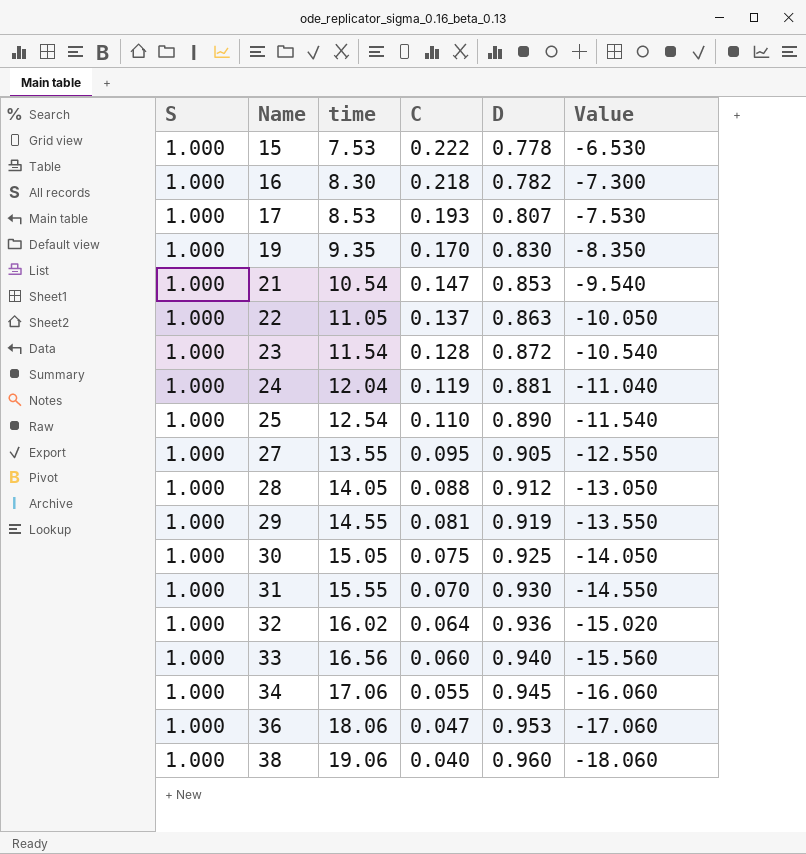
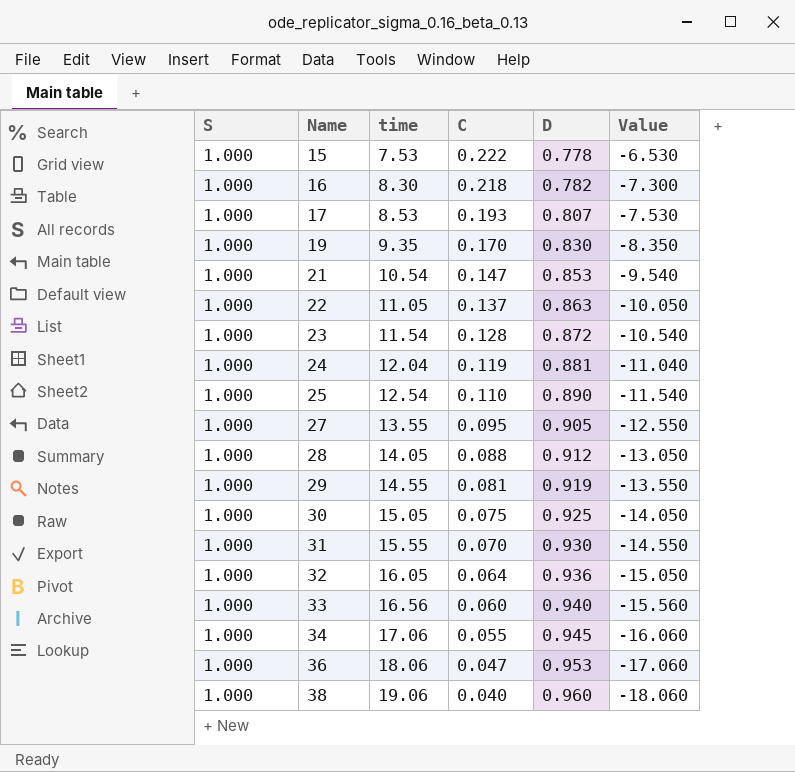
32 | time: 16.02 -> 16.05
32 | Value: -15.020 -> -15.050

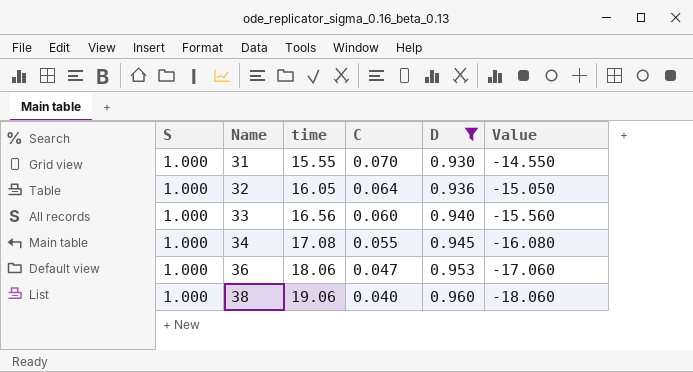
filter: none -> D >= 0.930
34 | time: 17.06 -> 17.08
34 | Value: -16.060 -> -16.080

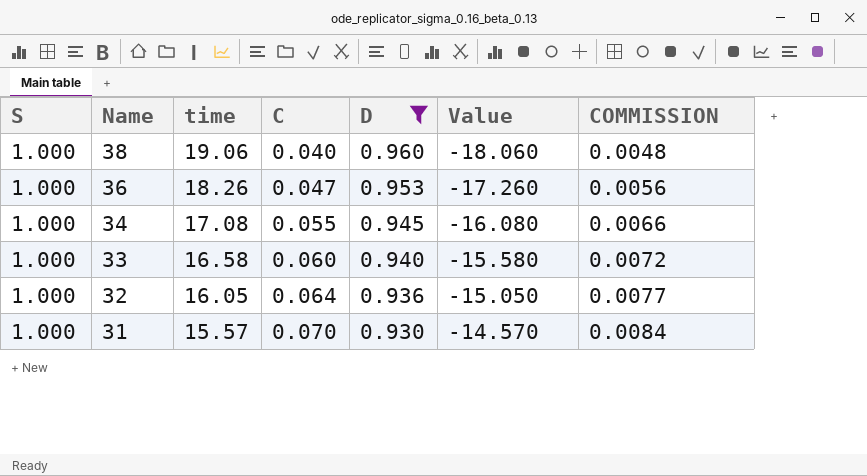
row order: Name ascending -> Name descending
column COMMISSION | formula: none -> [C] * 0.12
36 | time: 18.06 -> 18.26
36 | Value: -17.060 -> -17.260
33 | time: 16.56 -> 16.58
33 | Value: -15.560 -> -15.580
31 | time: 15.55 -> 15.57
31 | Value: -14.550 -> -14.570

